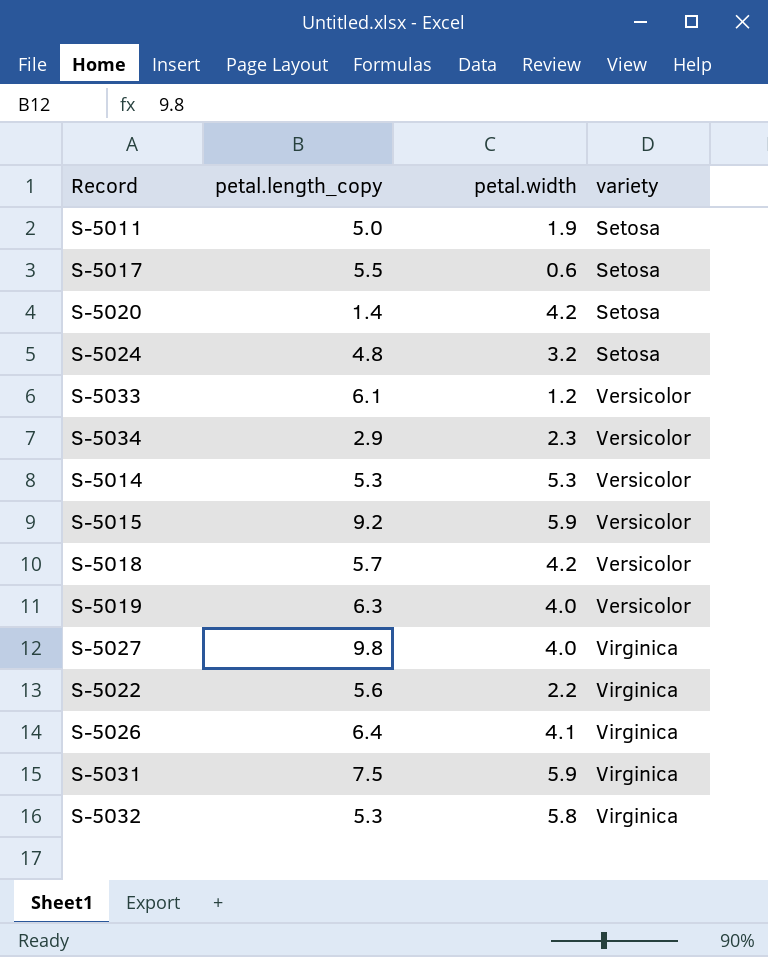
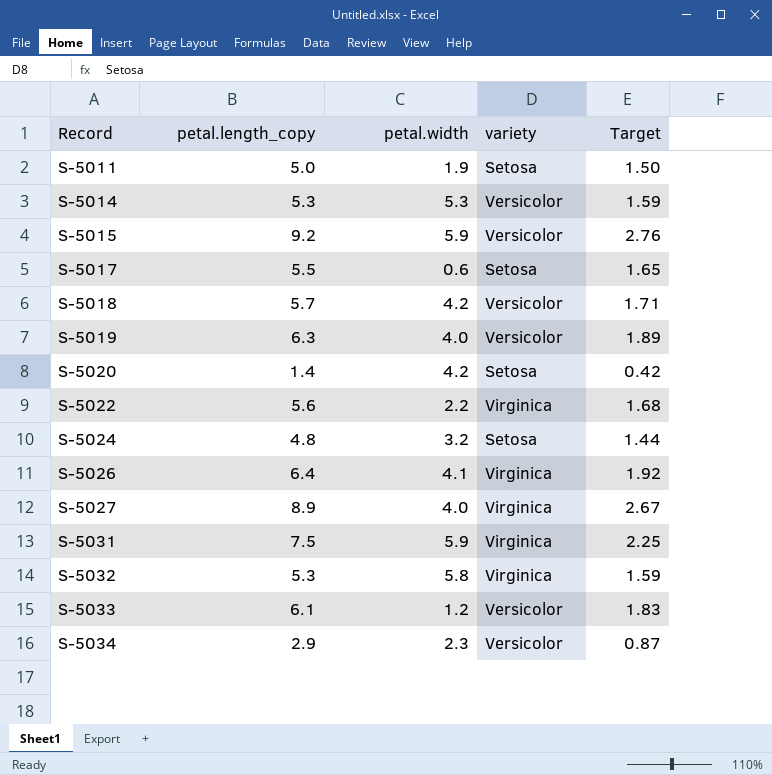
row order: variety ascending -> Record ascending
column Target | formula: none -> [petal.length_copy] * 0.3
S-5027 | petal.length_copy: 9.8 -> 8.9

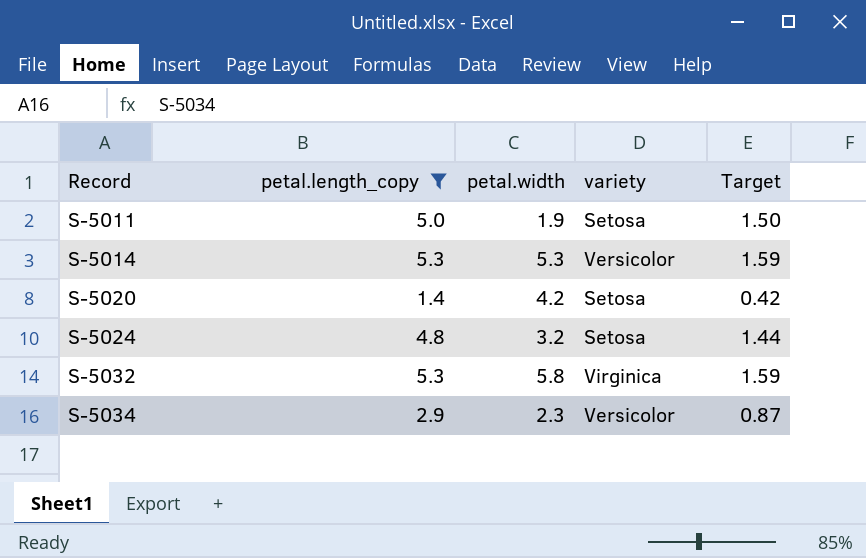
filter: none -> petal.length_copy <= 5.3

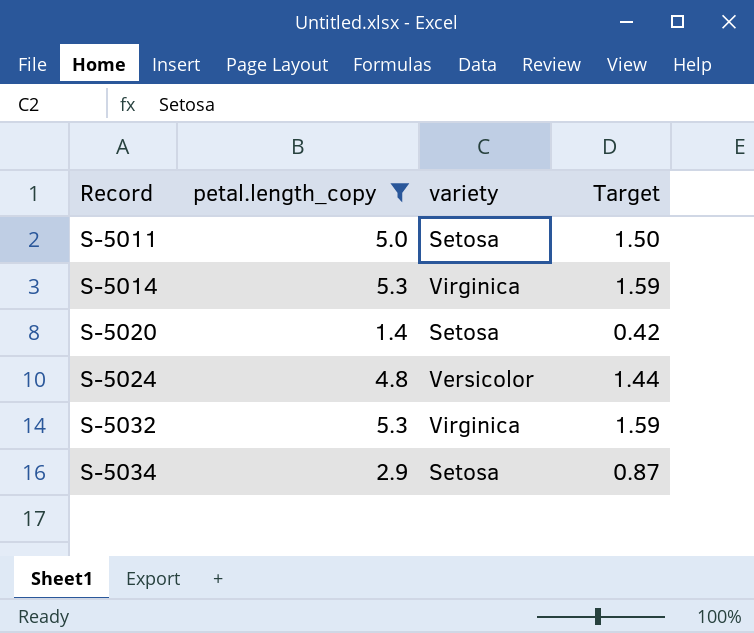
column petal.width | position: 3 -> none
S-5014 | variety: Versicolor -> Virginica
S-5024 | variety: Setosa -> Versicolor
S-5034 | variety: Versicolor -> Setosa

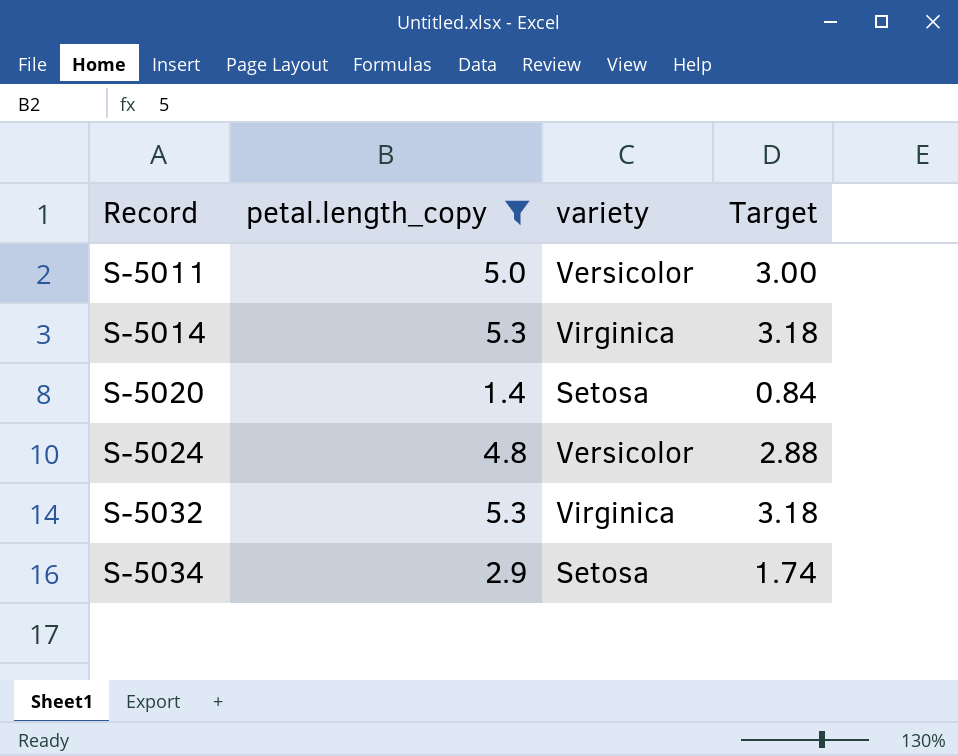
column Target | formula: [petal.length_copy] * 0.3 -> [petal.length_copy] * 0.6
S-5011 | variety: Setosa -> Versicolor

